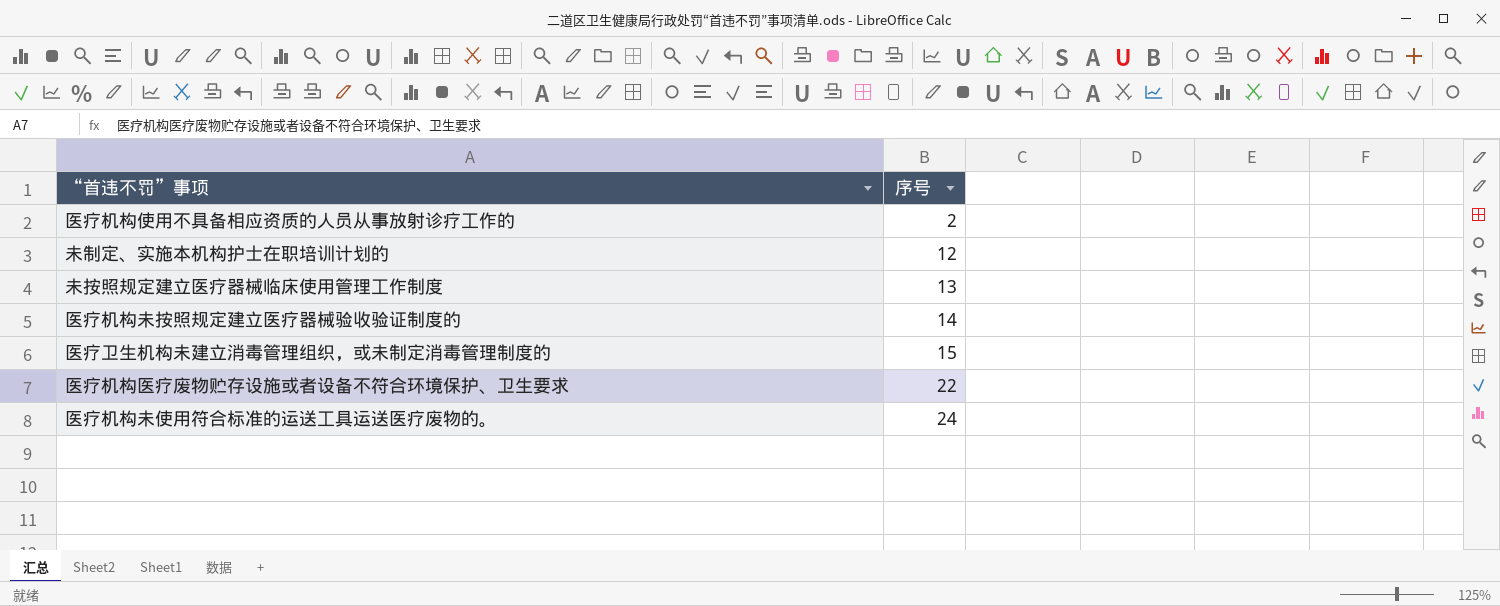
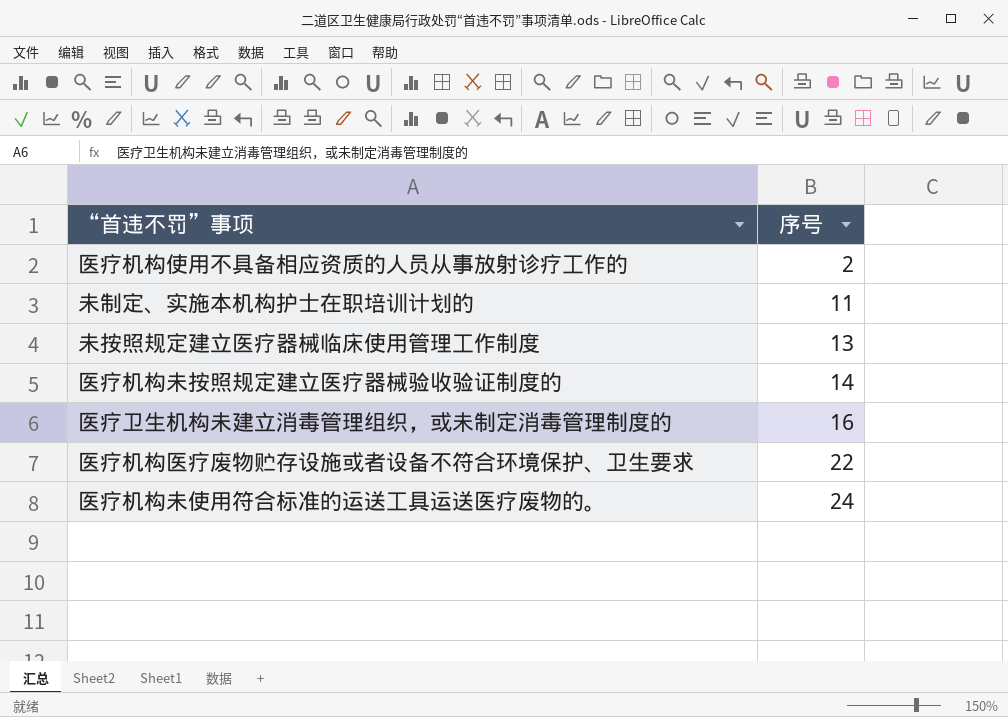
未制定、实施本机构护士在职培训计划的 | 序号: 12 -> 11
医疗卫生机构未建立消毒管理组织，或未制定消毒管理制度的 | 序号: 15 -> 16

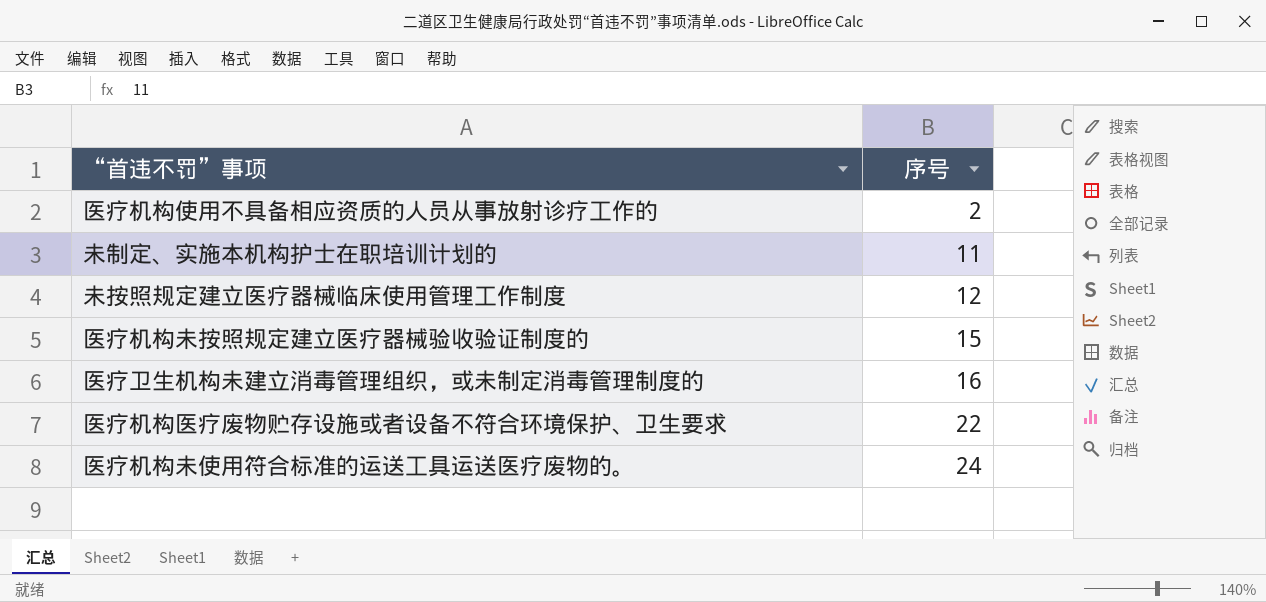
未按照规定建立医疗器械临床使用管理工作制度 | 序号: 13 -> 12
医疗机构未按照规定建立医疗器械验收验证制度的 | 序号: 14 -> 15

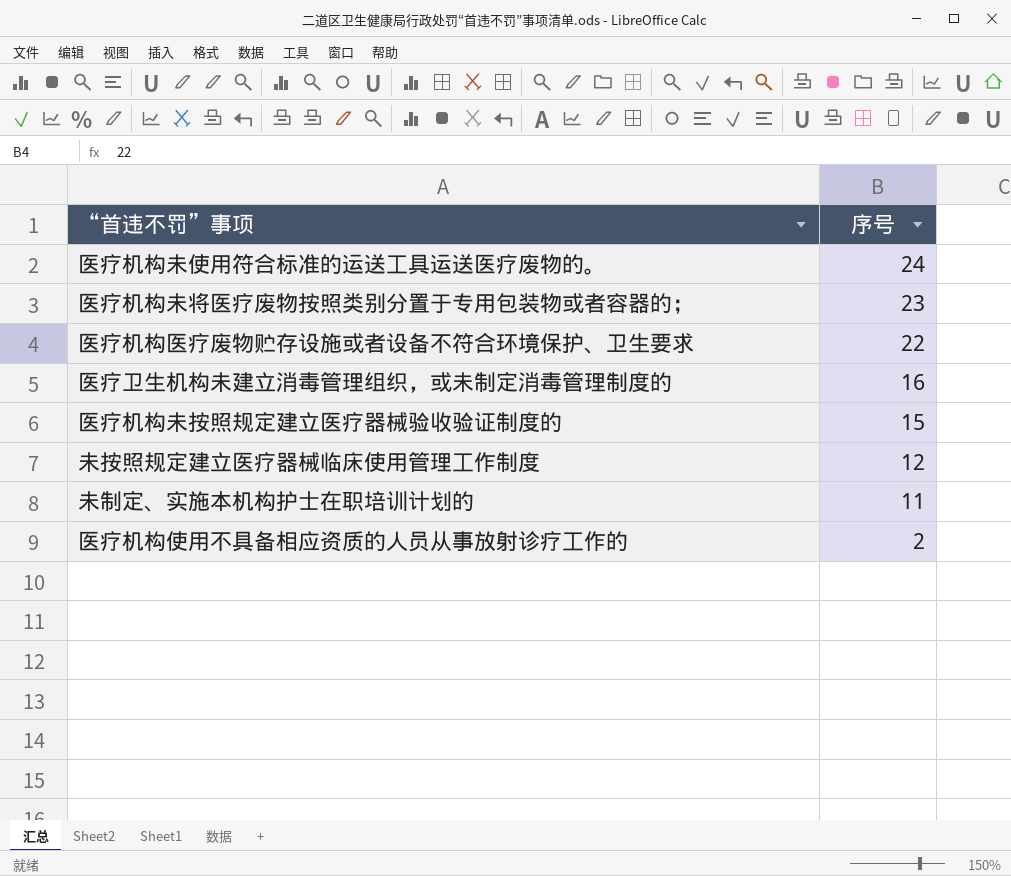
row order: 序号 ascending -> 序号 descending
row 医疗机构未将医疗废物按照类别分置于专用包装物或者容器的；: none -> 23

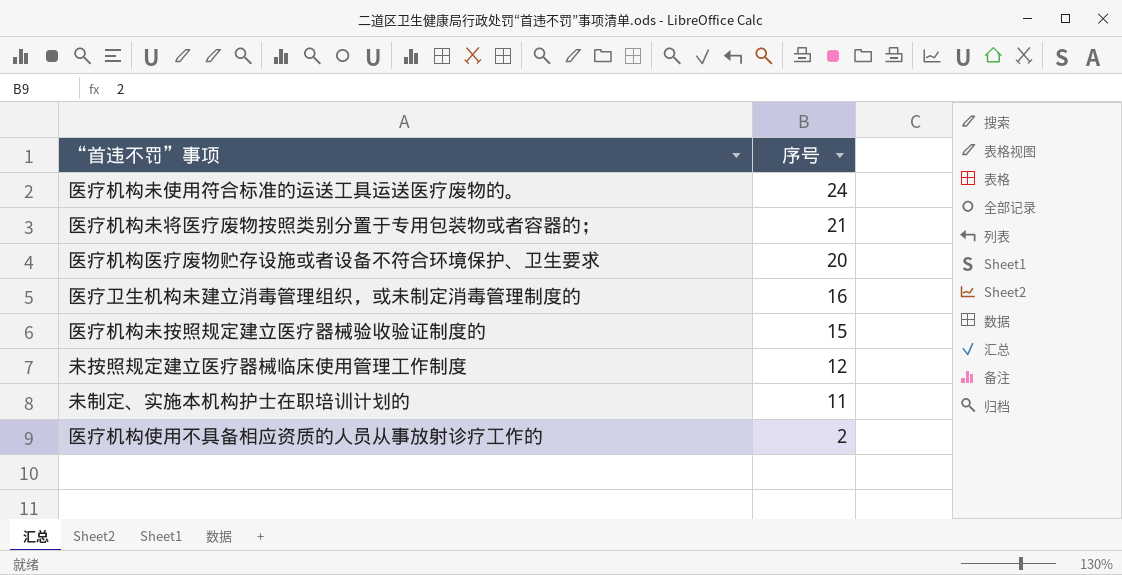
医疗机构未将医疗废物按照类别分置于专用包装物或者容器的； | 序号: 23 -> 21
医疗机构医疗废物贮存设施或者设备不符合环境保护、卫生要求 | 序号: 22 -> 20

